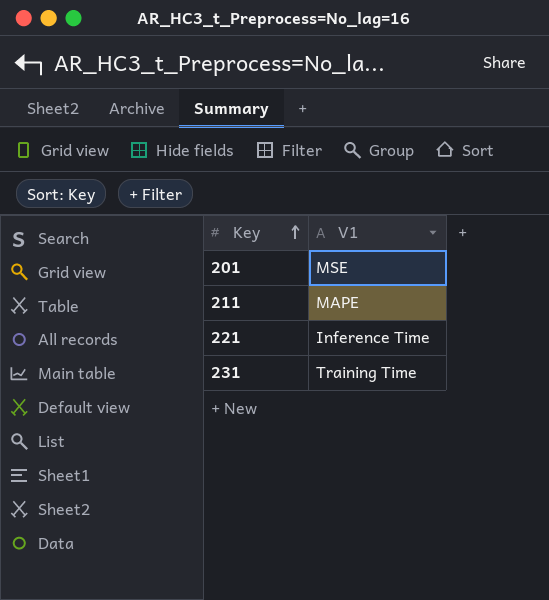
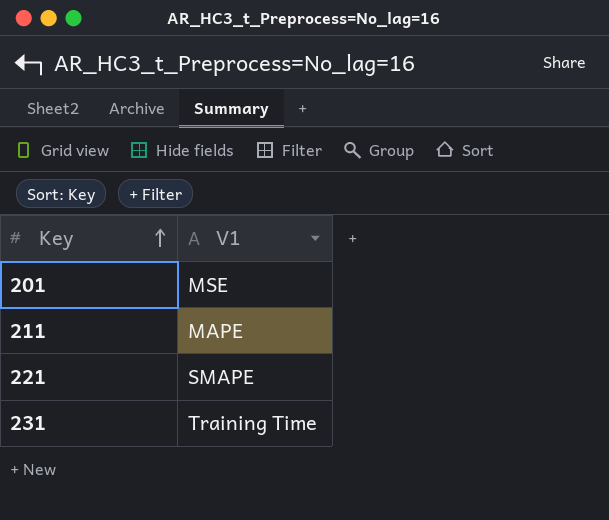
221 | V1: Inference Time -> SMAPE

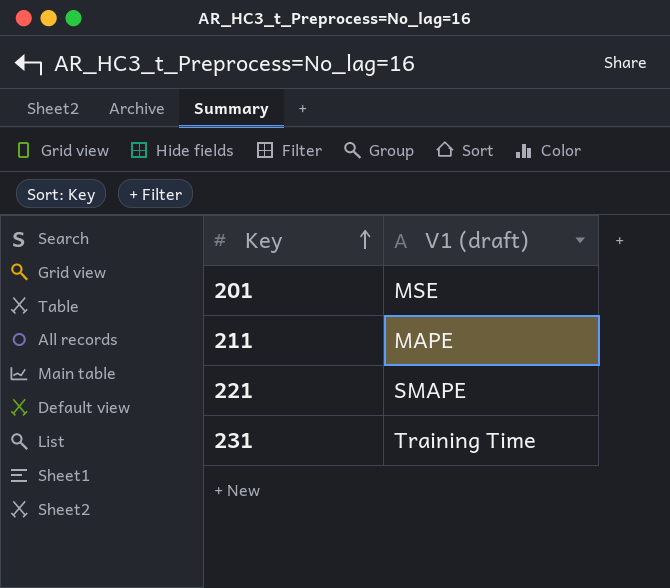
column name: V1 -> V1 (draft)

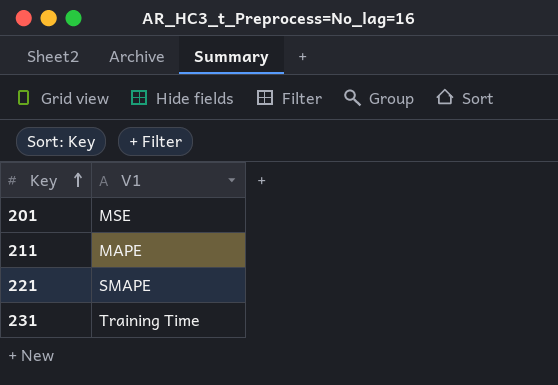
column name: V1 (draft) -> V1

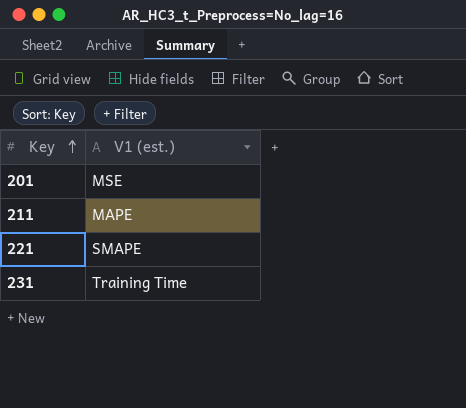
column name: V1 -> V1 (est.)

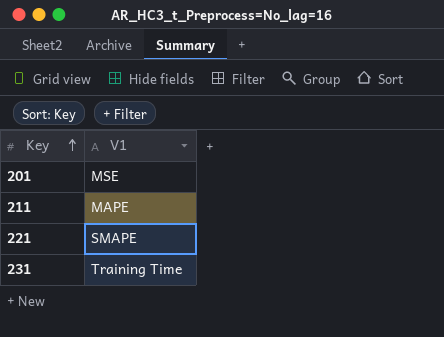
column name: V1 (est.) -> V1

